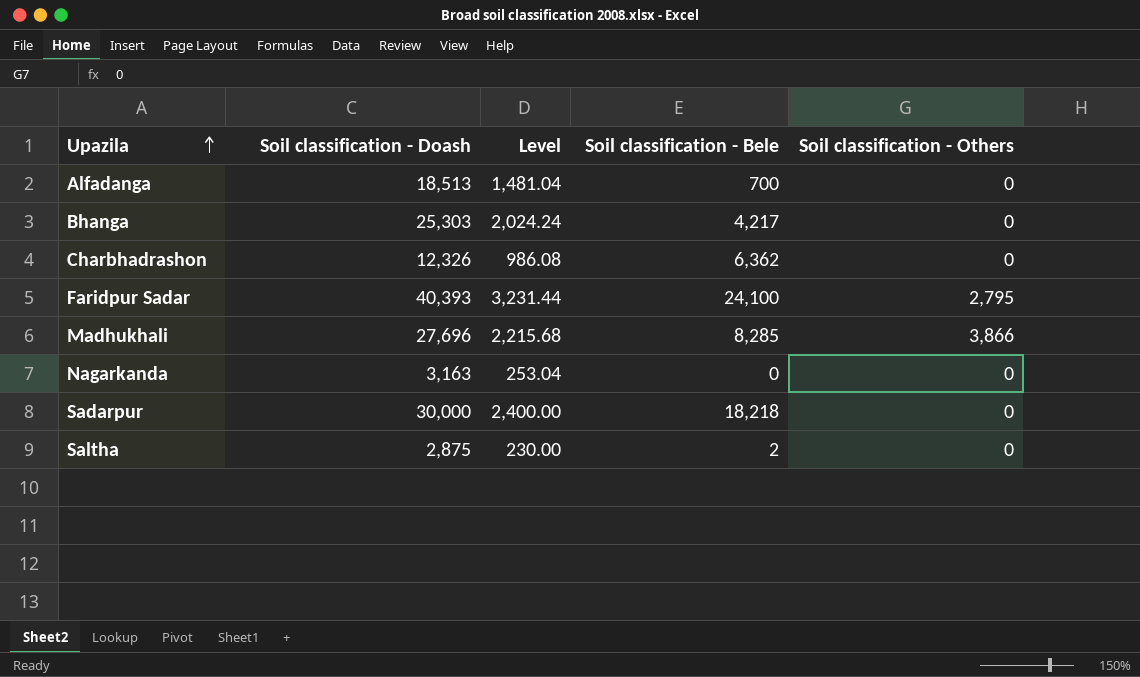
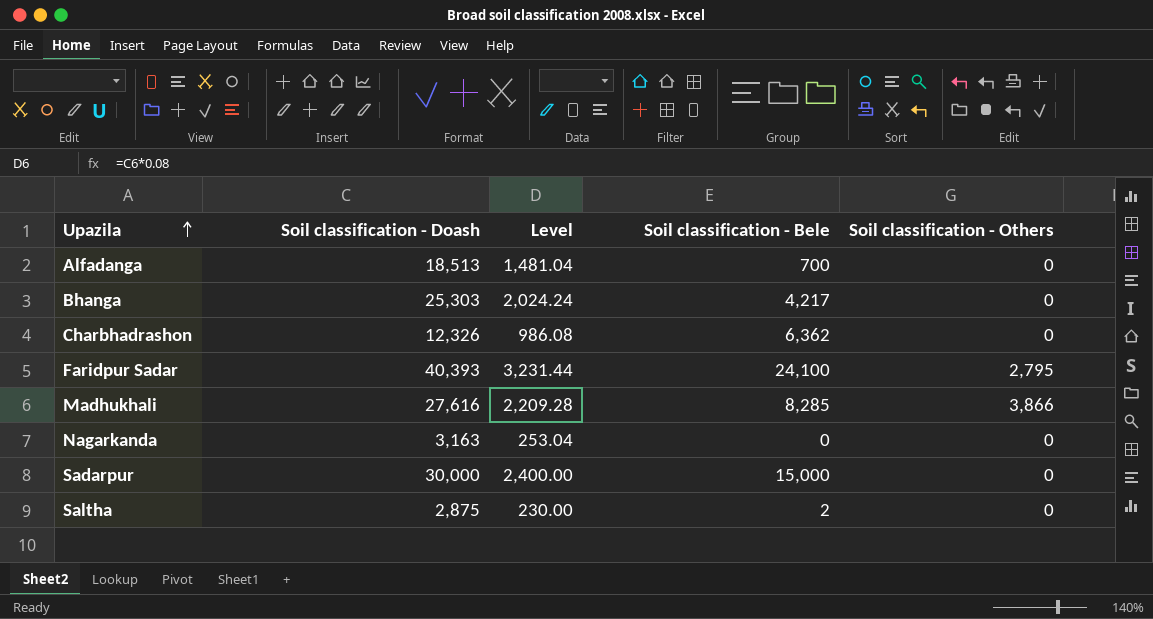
Madhukhali | Soil classification - Doash: 27,696 -> 27,616
Madhukhali | Level: 2,215.68 -> 2,209.28
Sadarpur | Soil classification - Bele: 18,218 -> 15,000

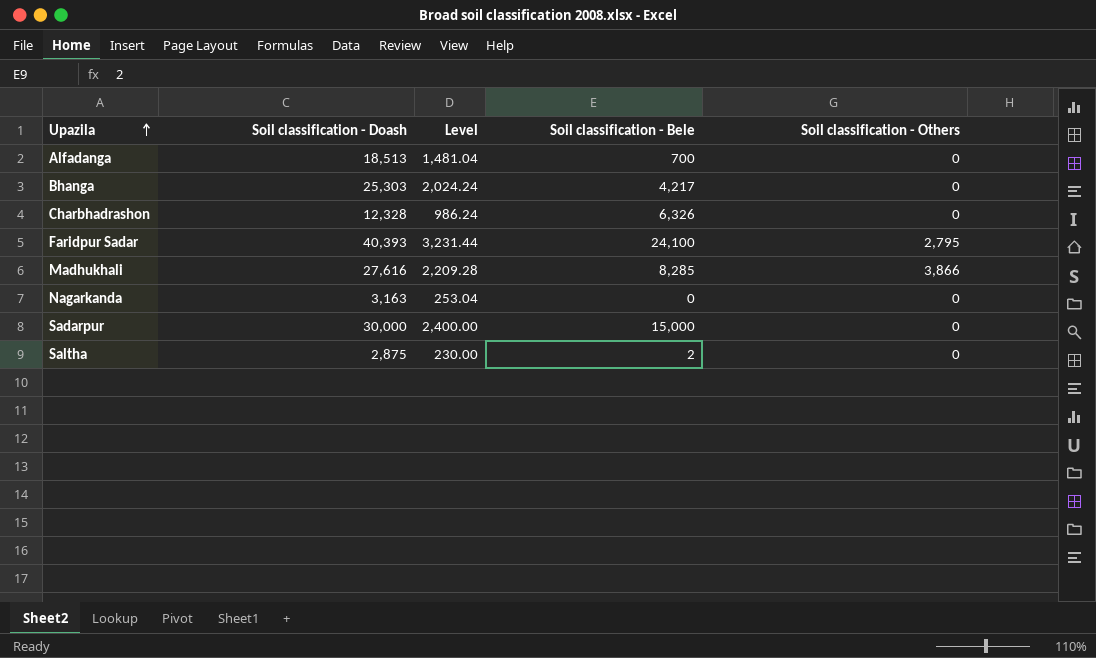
Charbhadrashon | Soil classification - Doash: 12,326 -> 12,328
Charbhadrashon | Level: 986.08 -> 986.24
Charbhadrashon | Soil classification - Bele: 6,362 -> 6,326

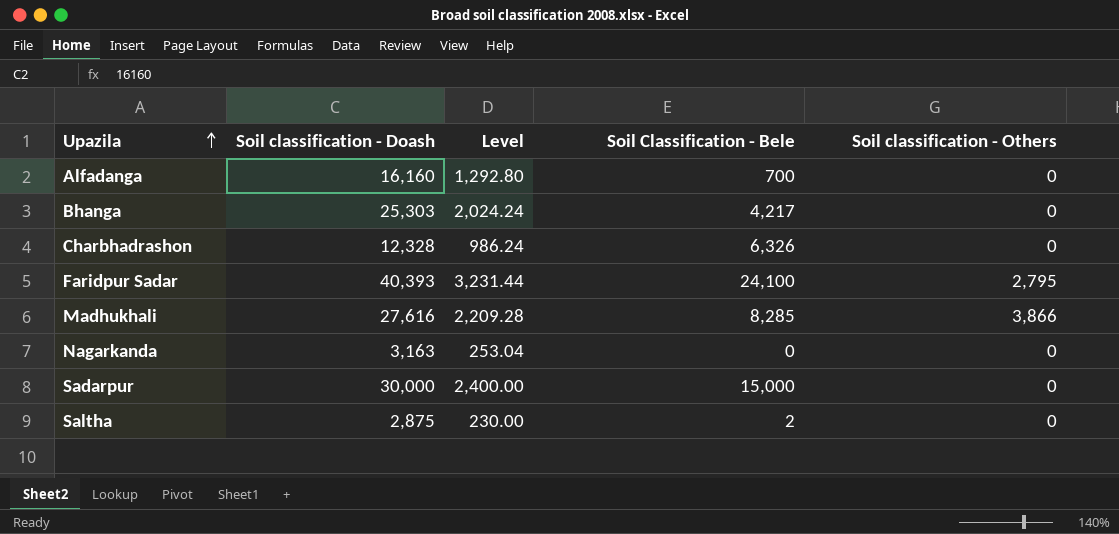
column name: Soil classification - Bele -> Soil Classification - Bele
Alfadanga | Soil classification - Doash: 18,513 -> 16,160
Alfadanga | Level: 1,481.04 -> 1,292.80

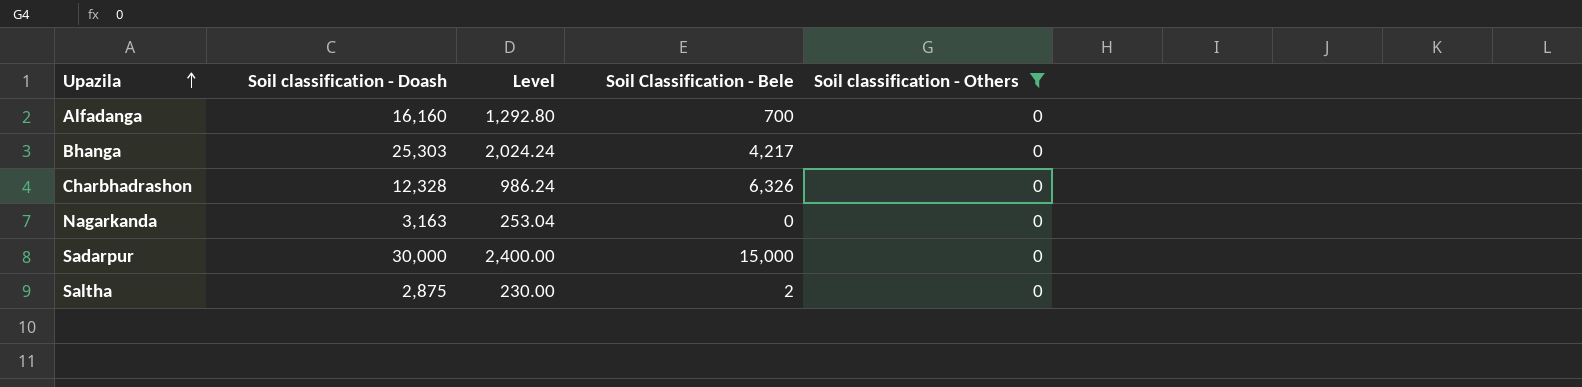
filter: none -> Soil classification - Others = 0

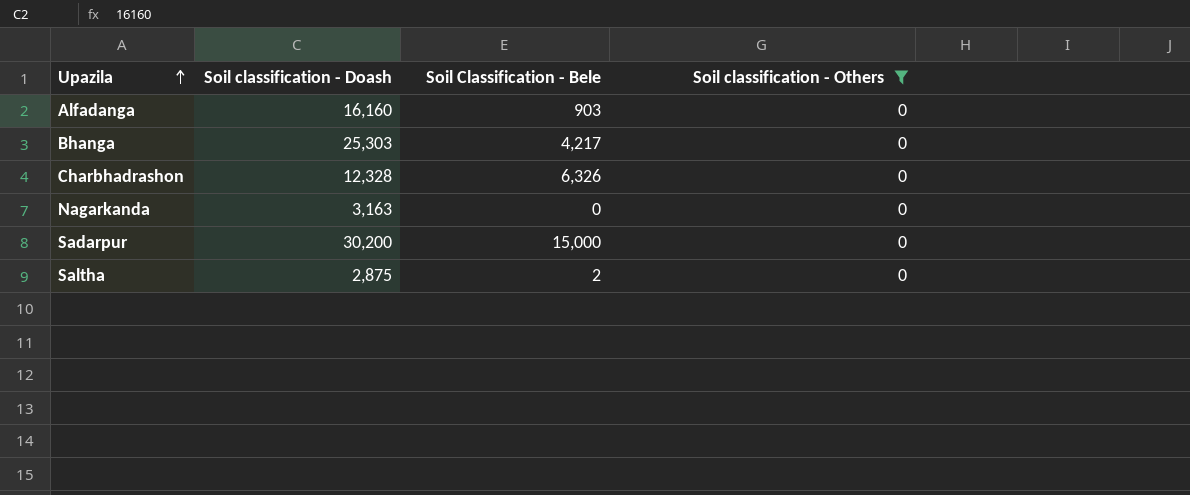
column Level | formula: [Soil classification - Doash] * 0.08 -> none
Alfadanga | Soil Classification - Bele: 700 -> 903
Sadarpur | Soil classification - Doash: 30,000 -> 30,200

